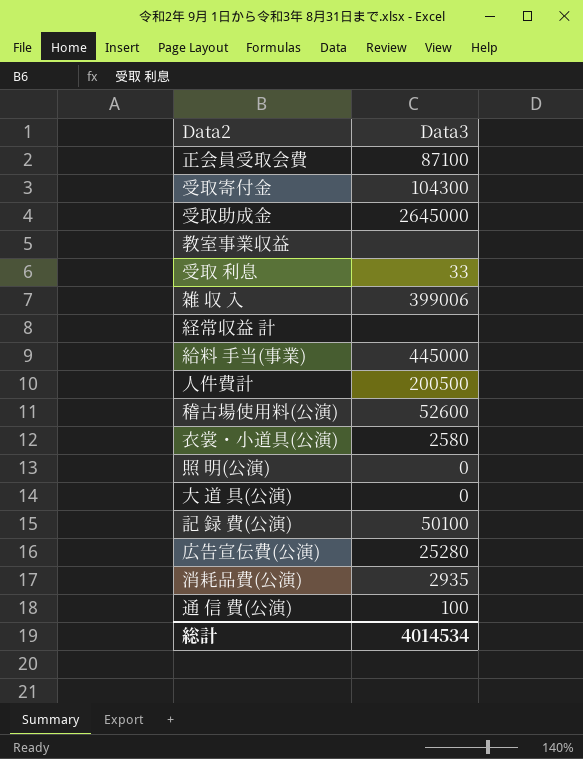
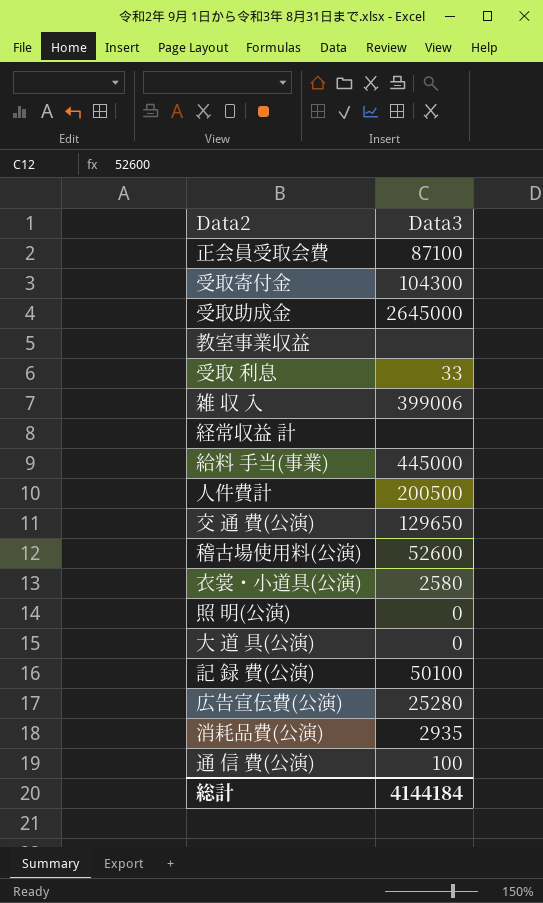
row 交 通 費(公演): none -> 129650
総計 | Data3: 4014534 -> 4144184

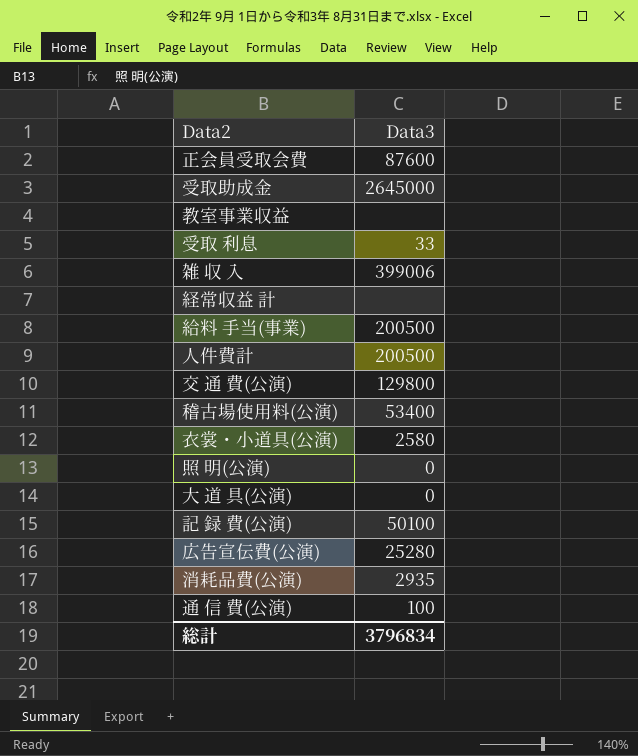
row 受取寄付金: 104300 -> none
正会員受取会費 | Data3: 87100 -> 87600
給料 手当(事業) | Data3: 445000 -> 200500
交 通 費(公演) | Data3: 129650 -> 129800
稽古場使用料(公演) | Data3: 52600 -> 53400
総計 | Data3: 4144184 -> 3796834

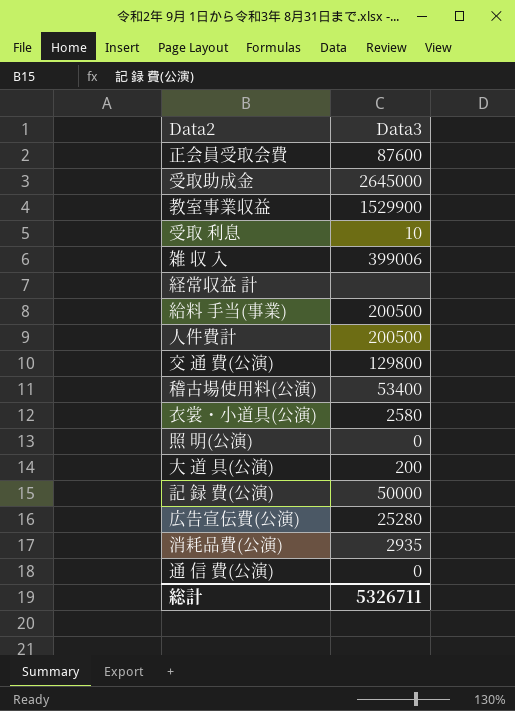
教室事業収益 | Data3: none -> 1529900
受取 利息 | Data3: 33 -> 10
大 道 具(公演) | Data3: 0 -> 200
記 録 費(公演) | Data3: 50100 -> 50000
通 信 費(公演) | Data3: 100 -> 0
総計 | Data3: 3796834 -> 5326711

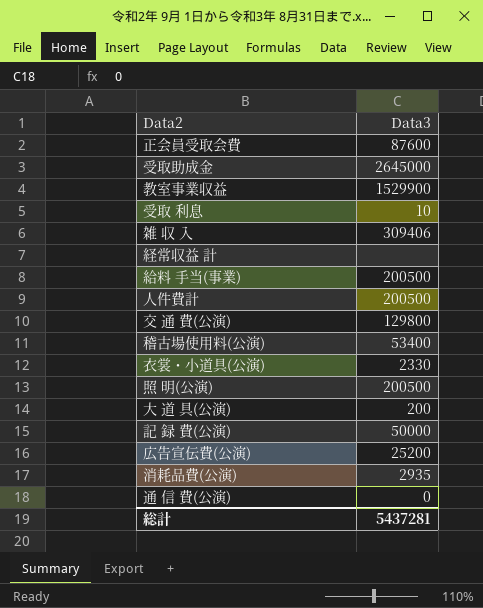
雑 収 入 | Data3: 399006 -> 309406
衣裳・小道具(公演) | Data3: 2580 -> 2330
照 明(公演) | Data3: 0 -> 200500
広告宣伝費(公演) | Data3: 25280 -> 25200
総計 | Data3: 5326711 -> 5437281

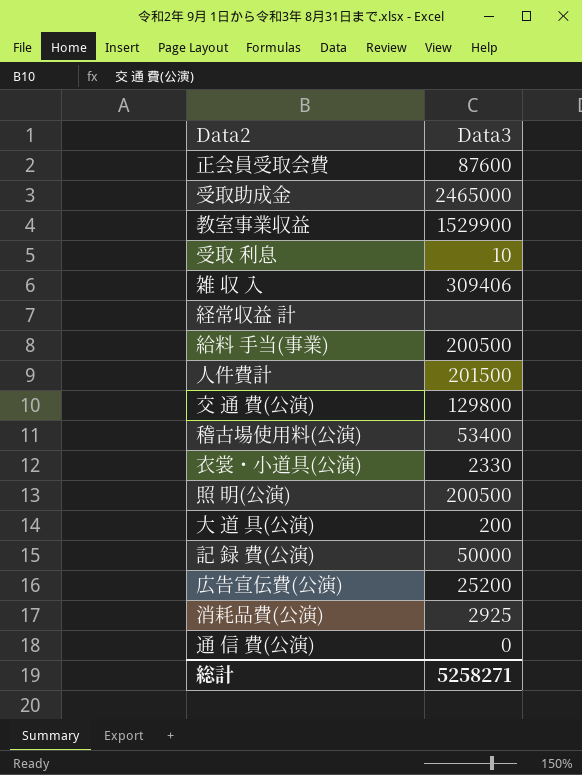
受取助成金 | Data3: 2645000 -> 2465000
人件費計 | Data3: 200500 -> 201500
消耗品費(公演) | Data3: 2935 -> 2925
総計 | Data3: 5437281 -> 5258271

